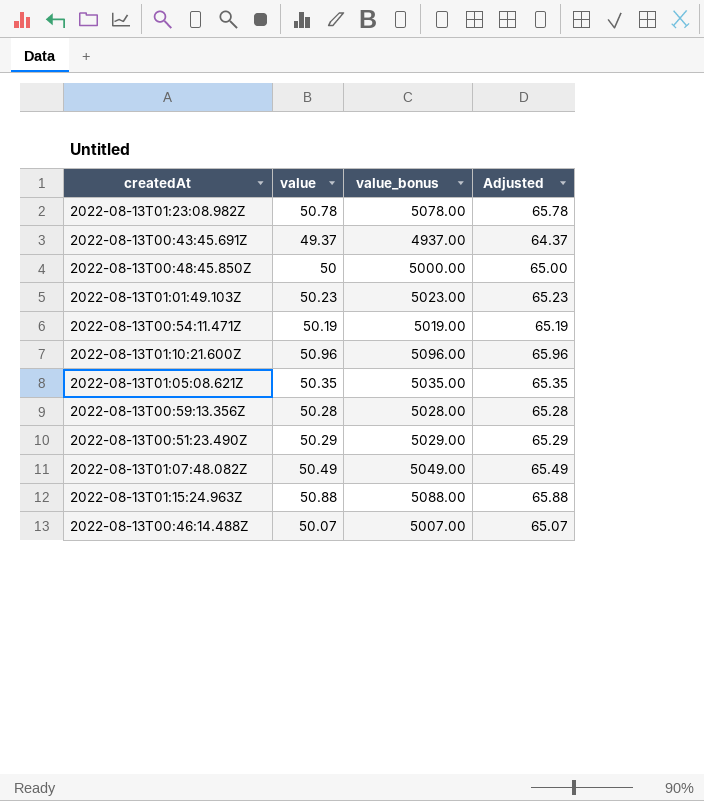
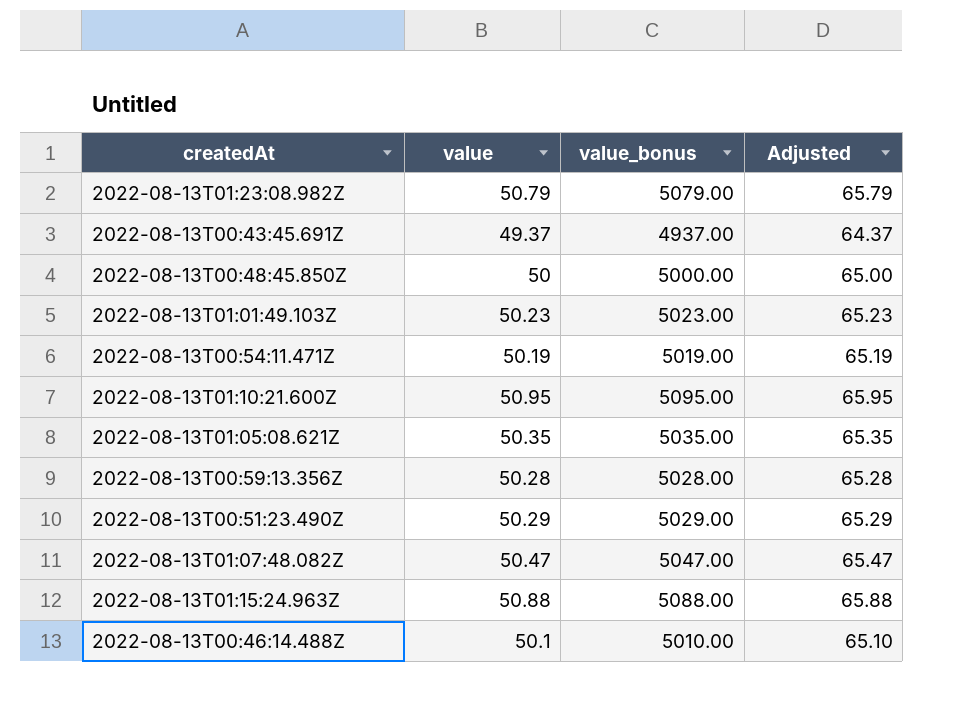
2022-08-13T01:23:08.982Z | value: 50.78 -> 50.79
2022-08-13T01:23:08.982Z | value_bonus: 5078.00 -> 5079.00
2022-08-13T01:23:08.982Z | Adjusted: 65.78 -> 65.79
2022-08-13T01:10:21.600Z | value: 50.96 -> 50.95
2022-08-13T01:10:21.600Z | value_bonus: 5096.00 -> 5095.00
2022-08-13T01:10:21.600Z | Adjusted: 65.96 -> 65.95
2022-08-13T01:07:48.082Z | value: 50.49 -> 50.47
2022-08-13T01:07:48.082Z | value_bonus: 5049.00 -> 5047.00
2022-08-13T01:07:48.082Z | Adjusted: 65.49 -> 65.47
2022-08-13T00:46:14.488Z | value: 50.07 -> 50.1
2022-08-13T00:46:14.488Z | value_bonus: 5007.00 -> 5010.00
2022-08-13T00:46:14.488Z | Adjusted: 65.07 -> 65.10

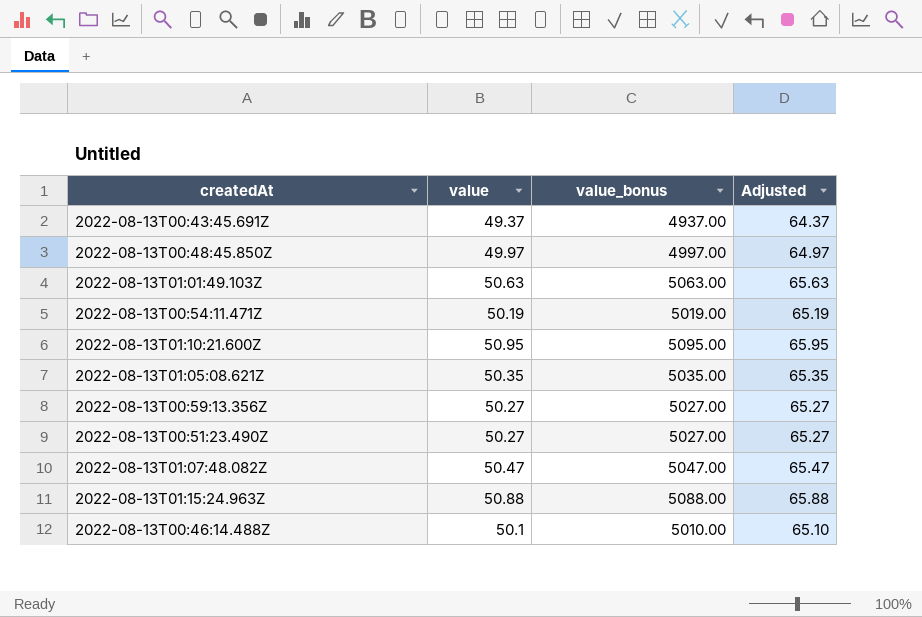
row 2022-08-13T01:23:08.982Z: 50.79 | 5079.00 | 65.79 -> none
2022-08-13T00:48:45.850Z | value: 50 -> 49.97
2022-08-13T00:48:45.850Z | value_bonus: 5000.00 -> 4997.00
2022-08-13T00:48:45.850Z | Adjusted: 65.00 -> 64.97
2022-08-13T01:01:49.103Z | value: 50.23 -> 50.63
2022-08-13T01:01:49.103Z | value_bonus: 5023.00 -> 5063.00
2022-08-13T01:01:49.103Z | Adjusted: 65.23 -> 65.63
2022-08-13T00:59:13.356Z | value: 50.28 -> 50.27
2022-08-13T00:59:13.356Z | value_bonus: 5028.00 -> 5027.00
2022-08-13T00:59:13.356Z | Adjusted: 65.28 -> 65.27
2022-08-13T00:51:23.490Z | value: 50.29 -> 50.27
2022-08-13T00:51:23.490Z | value_bonus: 5029.00 -> 5027.00
2022-08-13T00:51:23.490Z | Adjusted: 65.29 -> 65.27

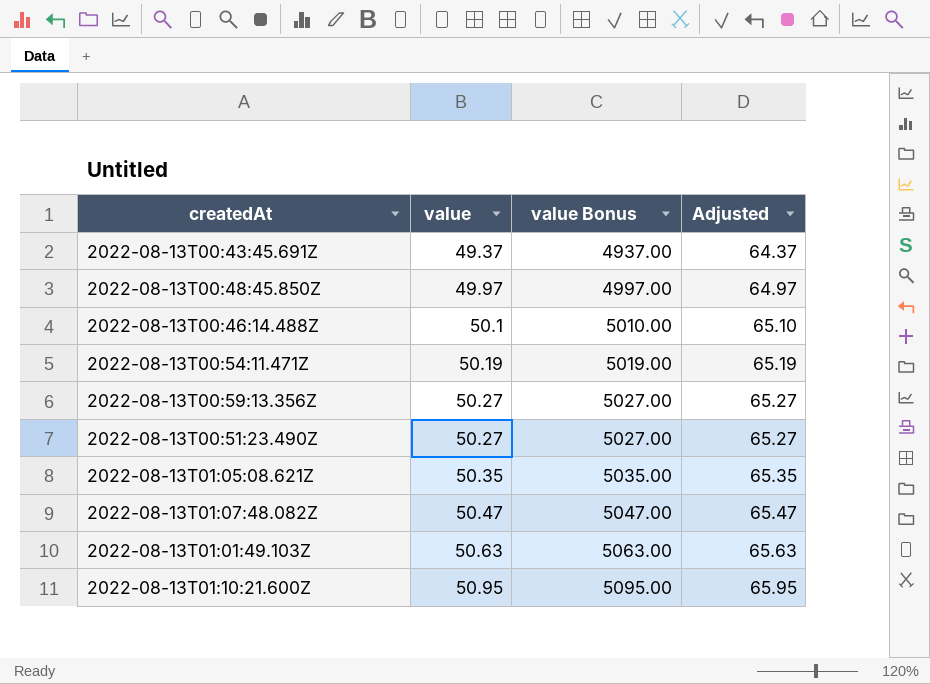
row order: none -> value ascending
column name: value_bonus -> value Bonus
row 2022-08-13T01:15:24.963Z: 50.88 | 5088.00 | 65.88 -> none

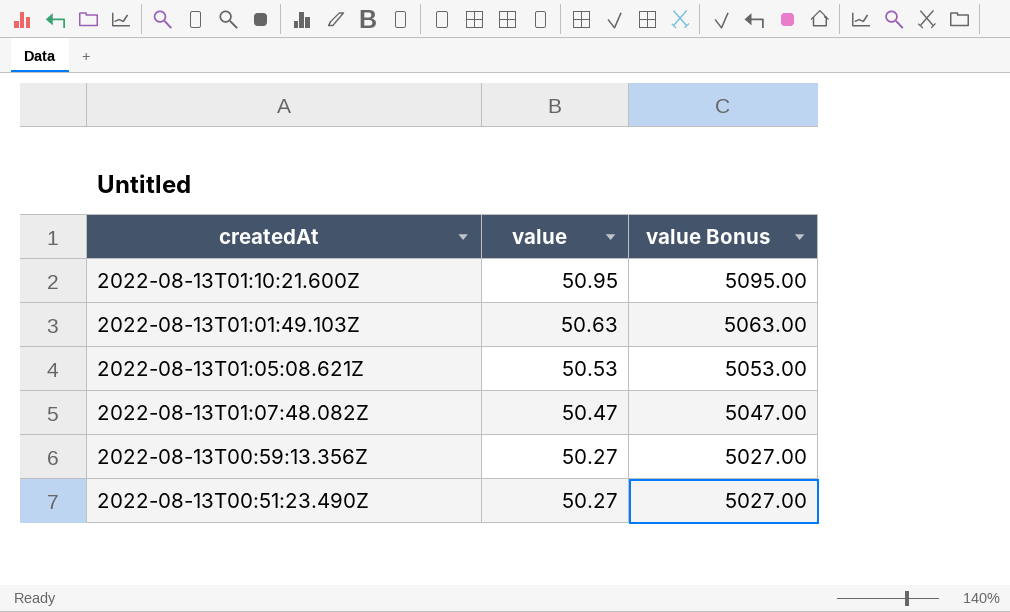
row order: value ascending -> value descending
column Adjusted | formula: [value] + 15 -> none
row 2022-08-13T00:43:45.691Z: 49.37 | 4937.00 | 64.37 -> none
row 2022-08-13T00:48:45.850Z: 49.97 | 4997.00 | 64.97 -> none
row 2022-08-13T00:46:14.488Z: 50.1 | 5010.00 | 65.10 -> none
row 2022-08-13T00:54:11.471Z: 50.19 | 5019.00 | 65.19 -> none
2022-08-13T01:05:08.621Z | value: 50.35 -> 50.53
2022-08-13T01:05:08.621Z | value Bonus: 5035.00 -> 5053.00

